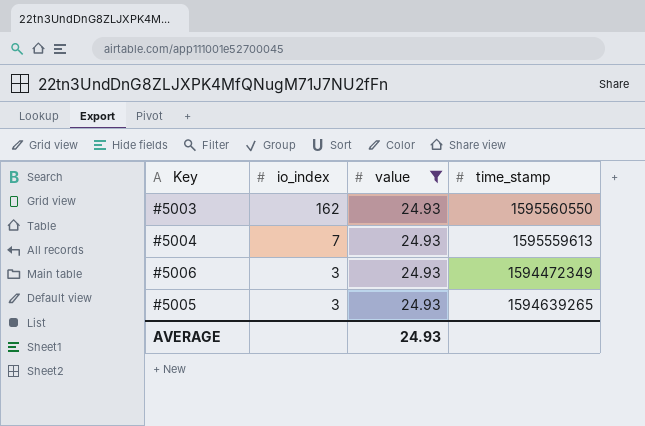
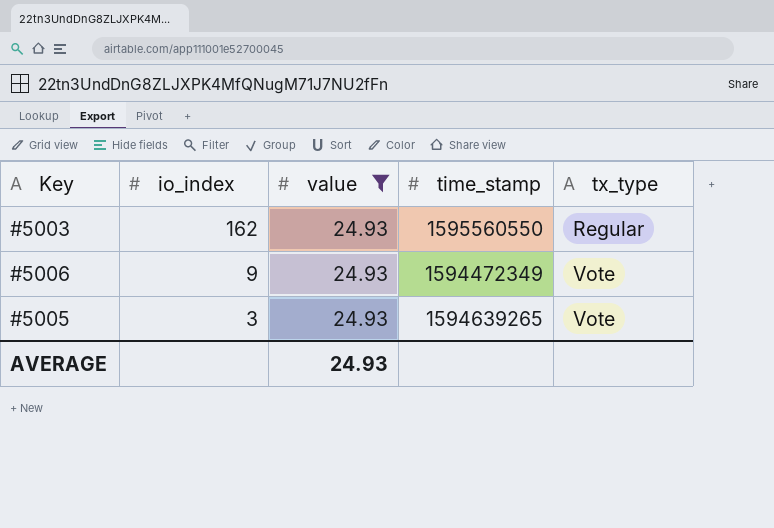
column tx_type | position: none -> 5
row #5004: 7 | 24.93 | 1595559613 -> none
#5006 | io_index: 3 -> 9

